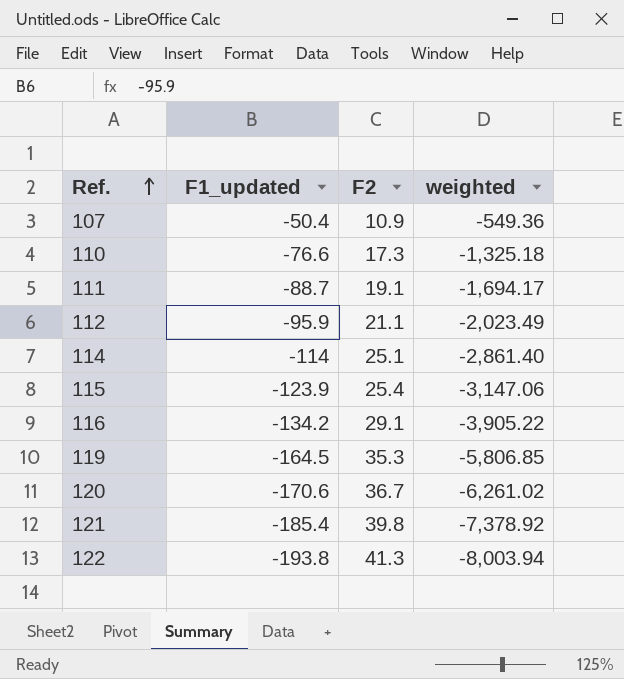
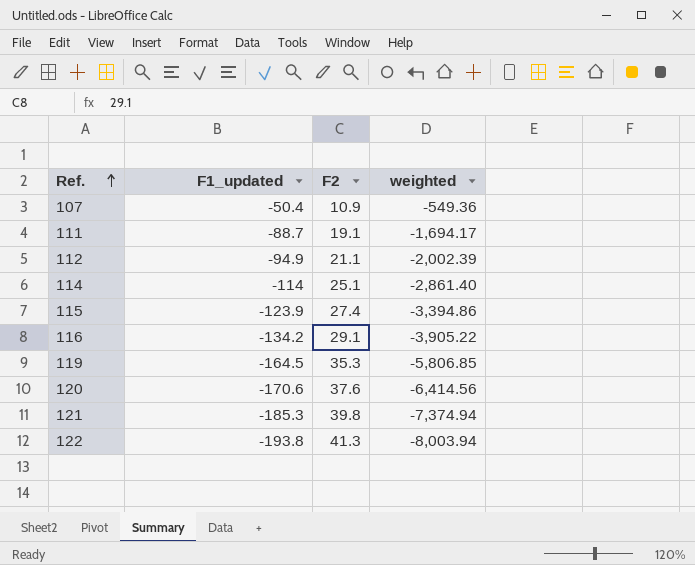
row 110: -76.6 | 17.3 | -1,325.18 -> none
112 | F1_updated: -95.9 -> -94.9
112 | weighted: -2,023.49 -> -2,002.39
115 | F2: 25.4 -> 27.4
115 | weighted: -3,147.06 -> -3,394.86
120 | F2: 36.7 -> 37.6
120 | weighted: -6,261.02 -> -6,414.56
121 | F1_updated: -185.4 -> -185.3
121 | weighted: -7,378.92 -> -7,374.94

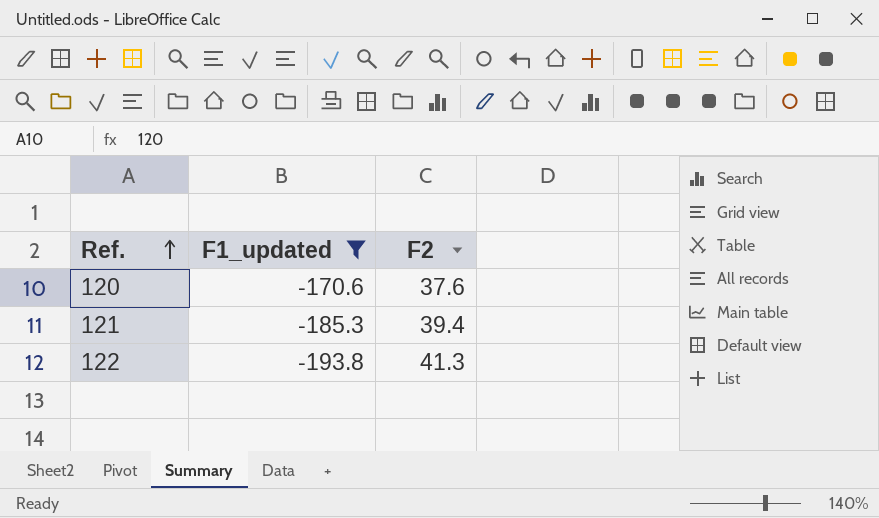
filter: none -> F1_updated <= -170.6
column weighted | formula: [F1_updated] * [F2] -> none
121 | F2: 39.8 -> 39.4

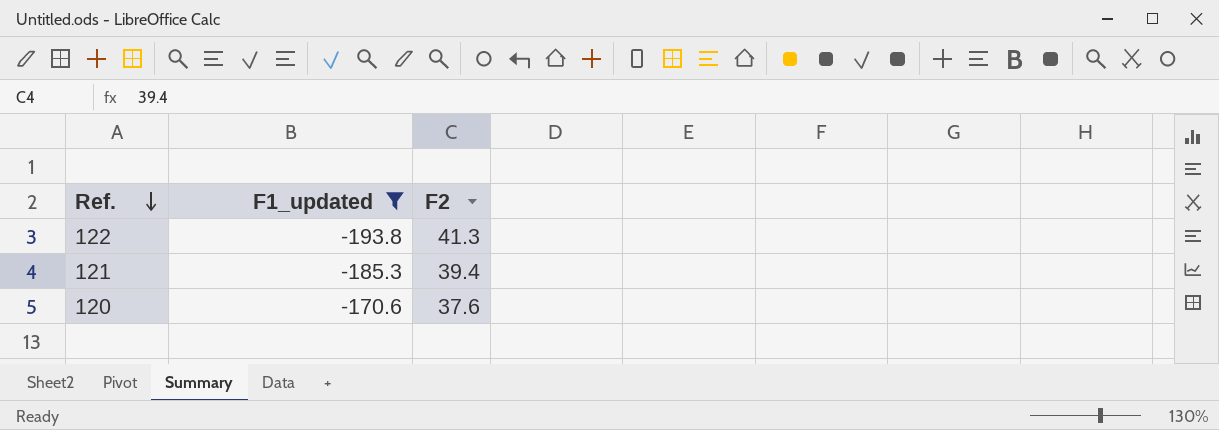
row order: Ref. ascending -> Ref. descending

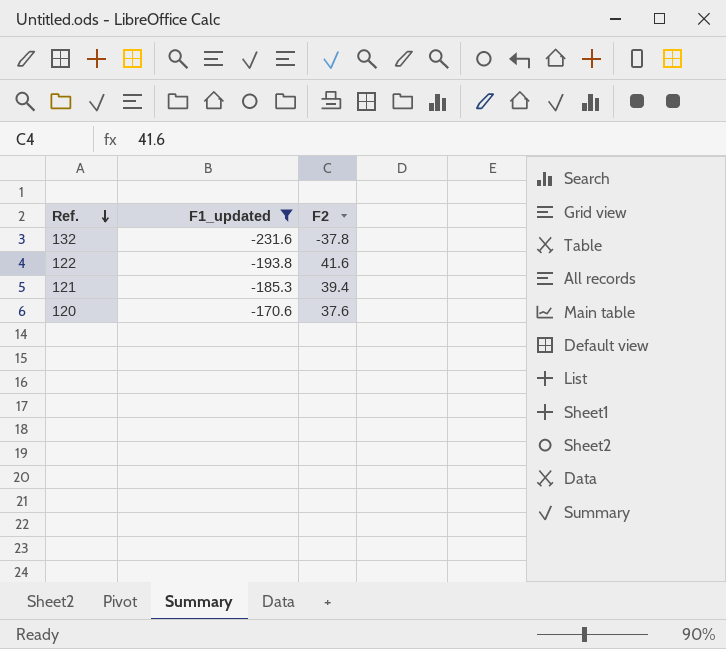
row 132: none -> -231.6 | -37.8
122 | F2: 41.3 -> 41.6

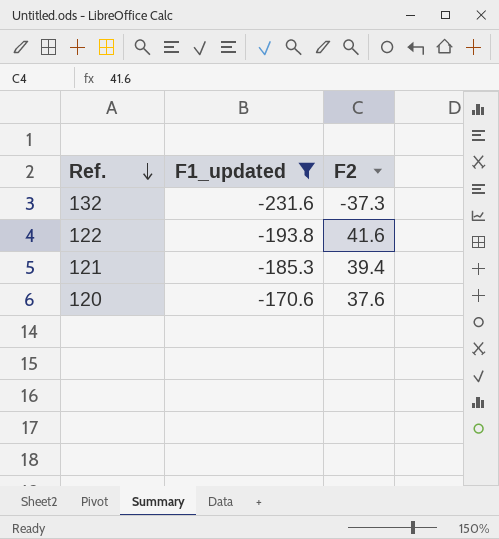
132 | F2: -37.8 -> -37.3

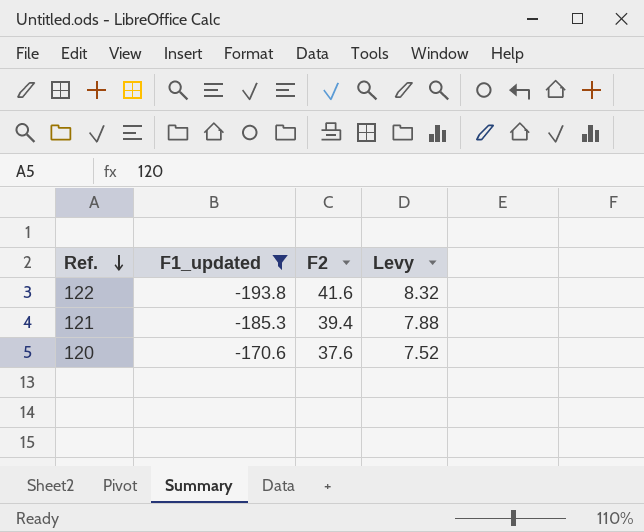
column Levy | formula: none -> [F2] * 0.2
row 132: -231.6 | -37.3 -> none

